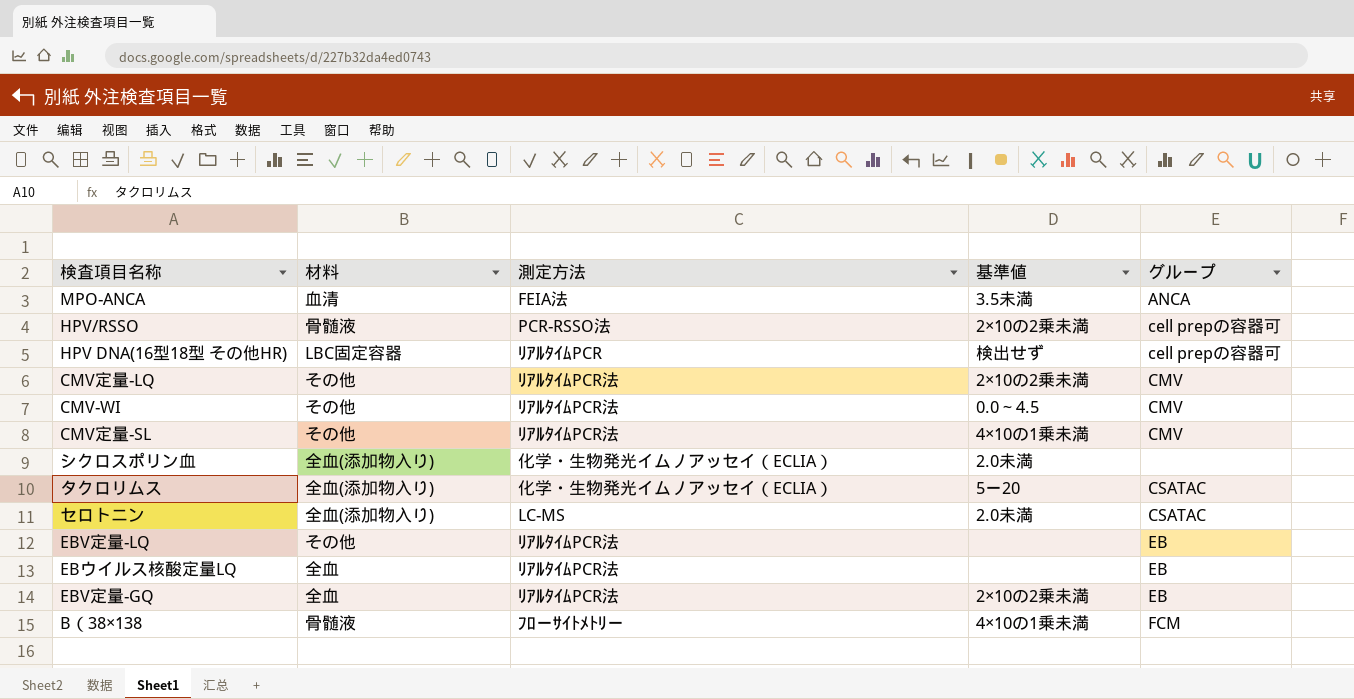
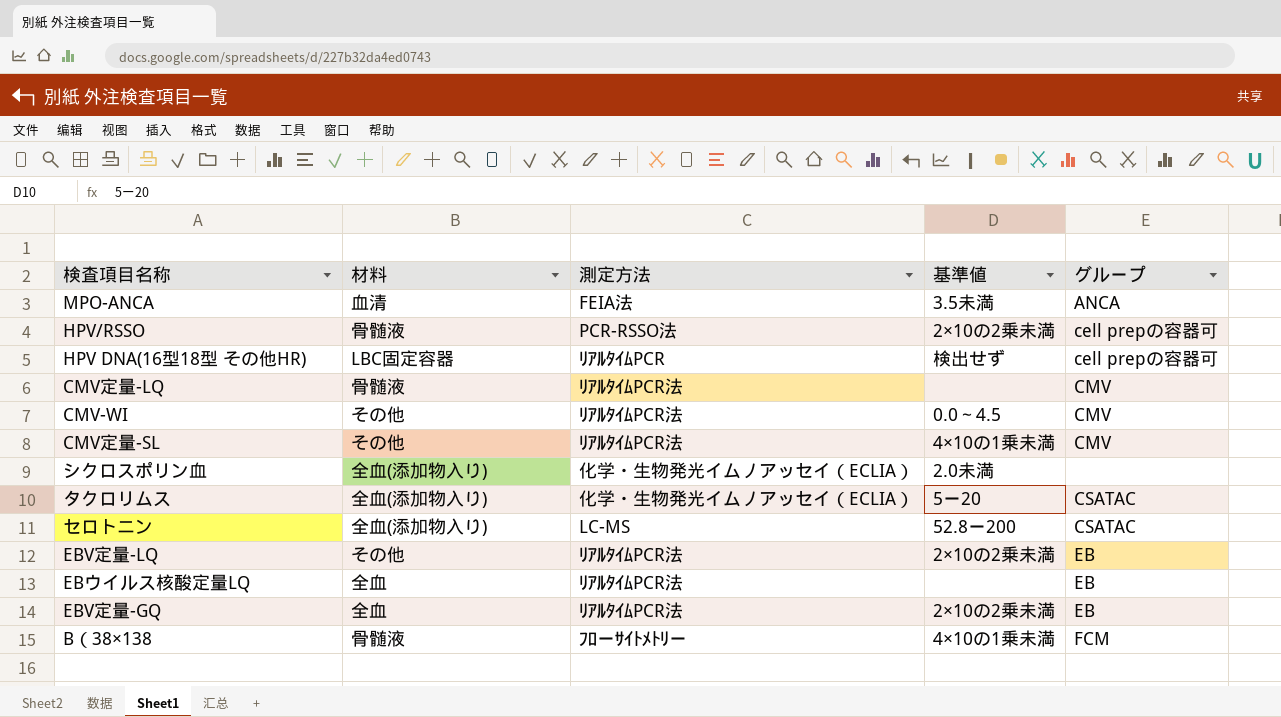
CMV定量-LQ | 材料: その他 -> 骨髄液
CMV定量-LQ | 基準値: 2×10の2乗未満 -> none
セロトニン | 基準値: 2.0未満 -> 52.8ー200
EBV定量-LQ | 基準値: none -> 2×10の2乗未満

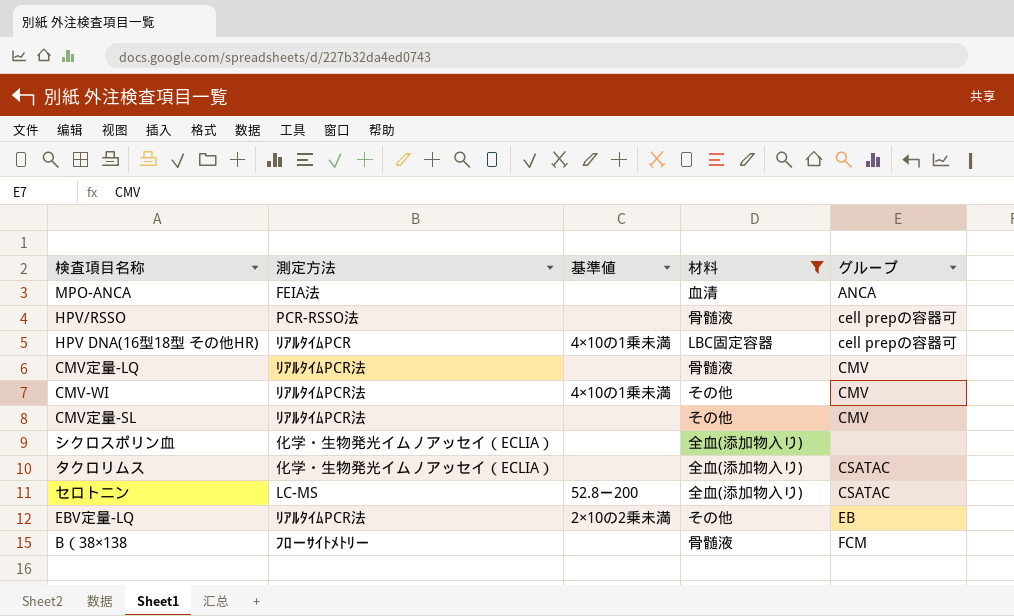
filter: none -> 材料 != 全血
column 材料 | position: 2 -> 4
MPO-ANCA | 基準値: 3.5未満 -> none
HPV/RSSO | 基準値: 2×10の2乗未満 -> none
HPV DNA(16型18型 その他HR) | 基準値: 検出せず -> 4×10の1乗未満
CMV-WI | 基準値: 0.0～4.5 -> 4×10の1乗未満
CMV定量-SL | 基準値: 4×10の1乗未満 -> none
シクロスポリン血 | 基準値: 2.0未満 -> none
タクロリムス | 基準値: 5ー20 -> none
B（38×138 | 基準値: 4×10の1乗未満 -> none

